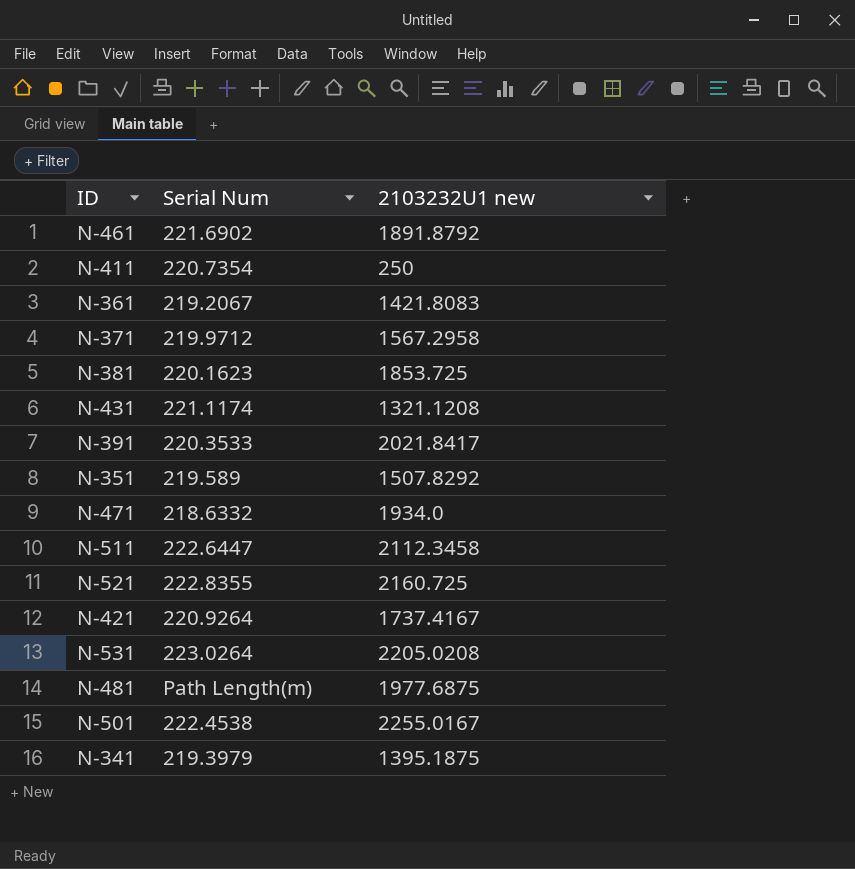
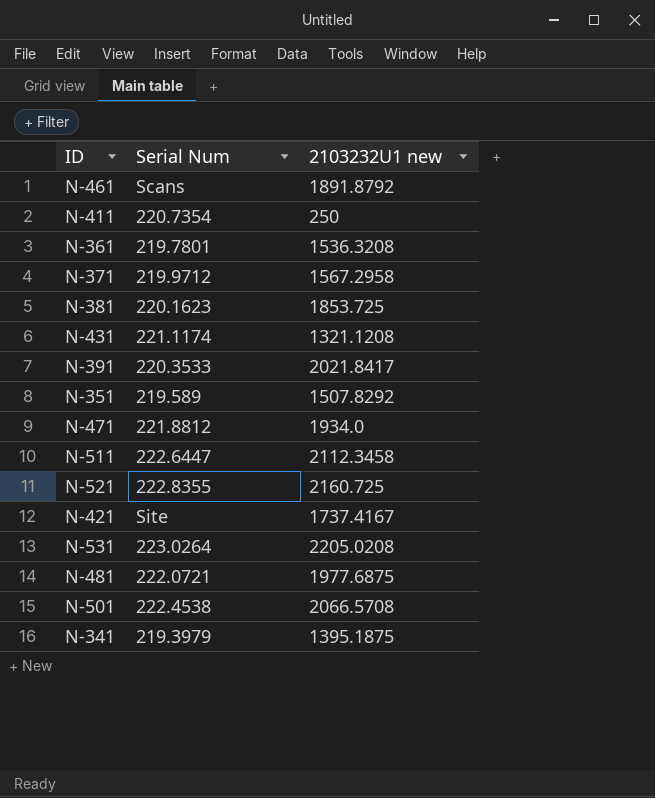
N-461 | Serial Num: 221.6902 -> Scans
N-361 | Serial Num: 219.2067 -> 219.7801
N-361 | 2103232U1 new: 1421.8083 -> 1536.3208
N-471 | Serial Num: 218.6332 -> 221.8812
N-421 | Serial Num: 220.9264 -> Site
N-481 | Serial Num: Path Length(m) -> 222.0721
N-501 | 2103232U1 new: 2255.0167 -> 2066.5708

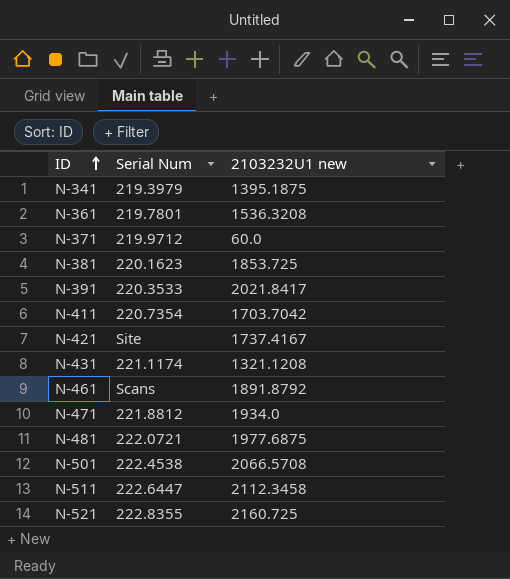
row order: none -> ID ascending
row N-351: 219.589 | 1507.8292 -> none
row N-531: 223.0264 | 2205.0208 -> none
N-371 | 2103232U1 new: 1567.2958 -> 60.0
N-411 | 2103232U1 new: 250 -> 1703.7042

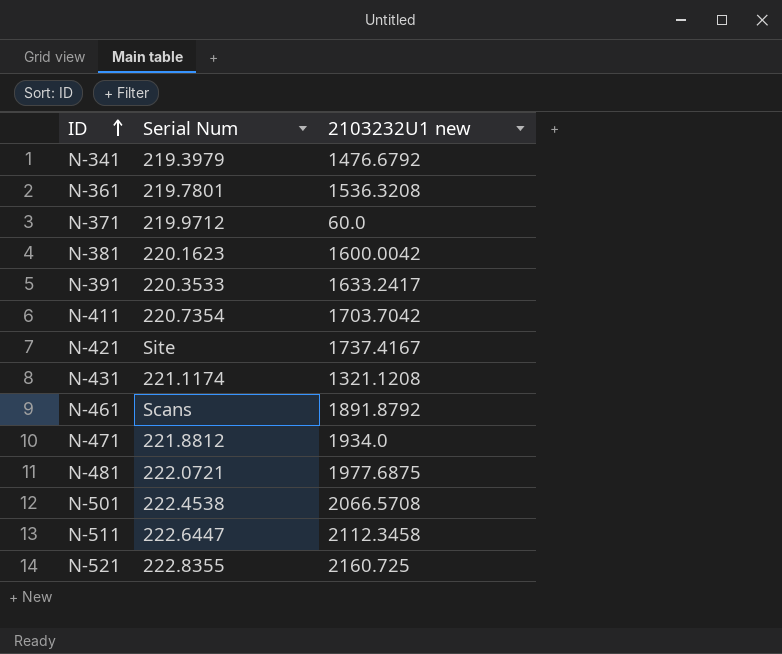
N-341 | 2103232U1 new: 1395.1875 -> 1476.6792
N-381 | 2103232U1 new: 1853.725 -> 1600.0042
N-391 | 2103232U1 new: 2021.8417 -> 1633.2417

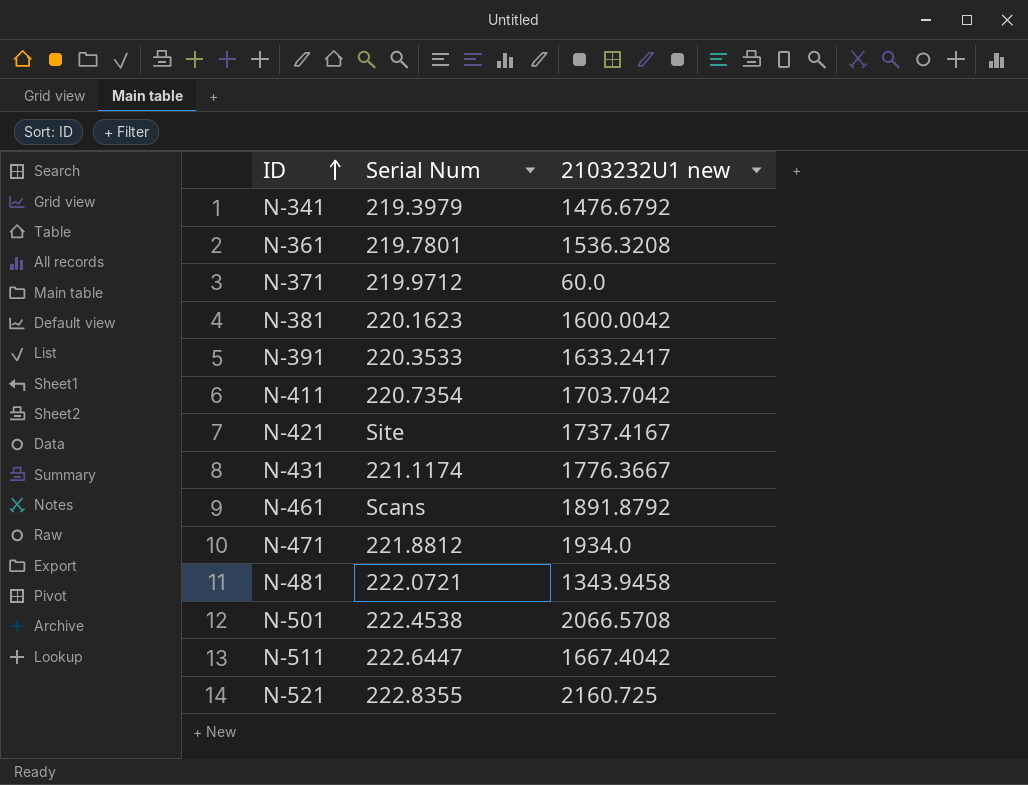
N-431 | 2103232U1 new: 1321.1208 -> 1776.3667
N-481 | 2103232U1 new: 1977.6875 -> 1343.9458
N-511 | 2103232U1 new: 2112.3458 -> 1667.4042

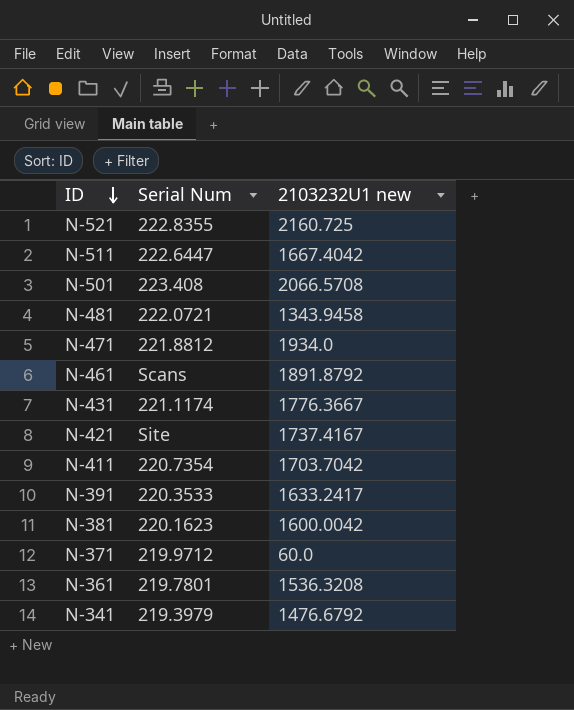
row order: ID ascending -> ID descending
N-501 | Serial Num: 222.4538 -> 223.408

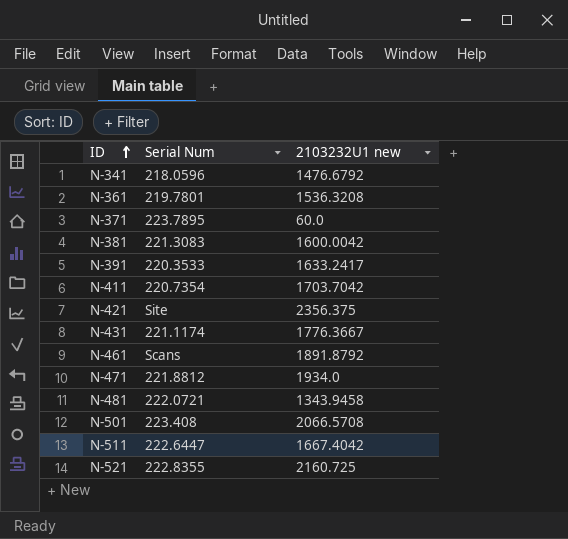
row order: ID descending -> ID ascending
N-341 | Serial Num: 219.3979 -> 218.0596
N-371 | Serial Num: 219.9712 -> 223.7895
N-381 | Serial Num: 220.1623 -> 221.3083
N-421 | 2103232U1 new: 1737.4167 -> 2356.375

